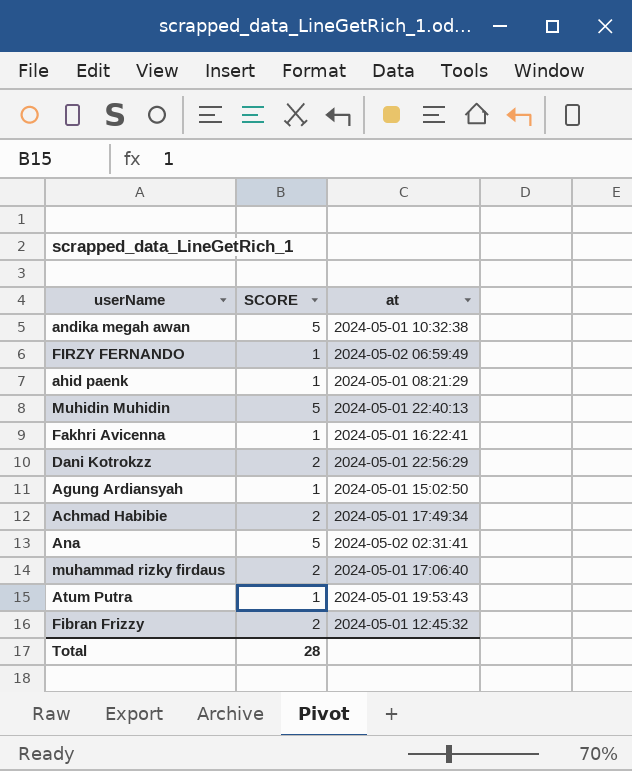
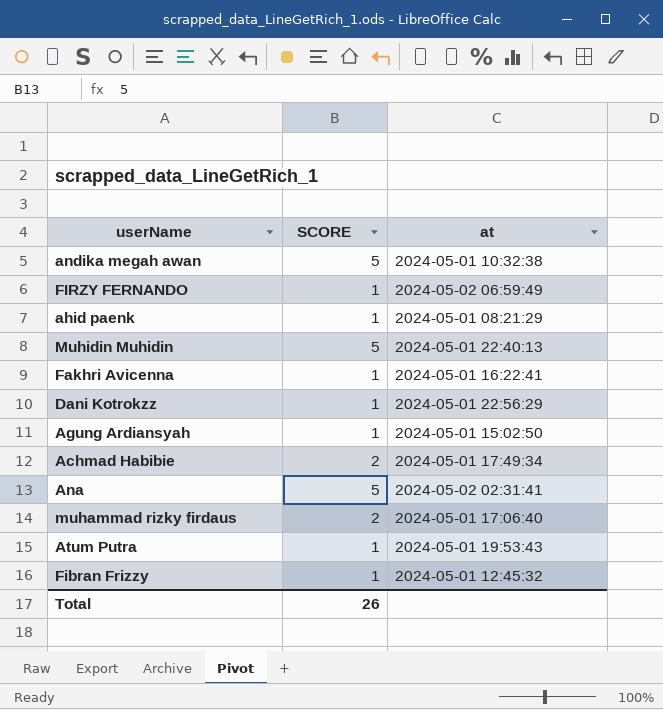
Dani Kotrokzz | SCORE: 2 -> 1
Fibran Frizzy | SCORE: 2 -> 1
Total | SCORE: 28 -> 26

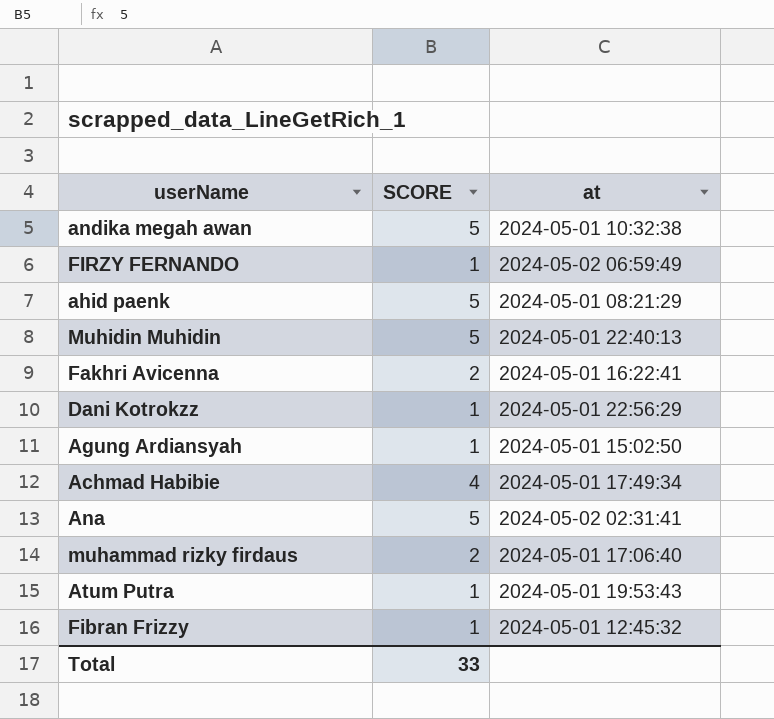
ahid paenk | SCORE: 1 -> 5
Fakhri Avicenna | SCORE: 1 -> 2
Achmad Habibie | SCORE: 2 -> 4
Total | SCORE: 26 -> 33

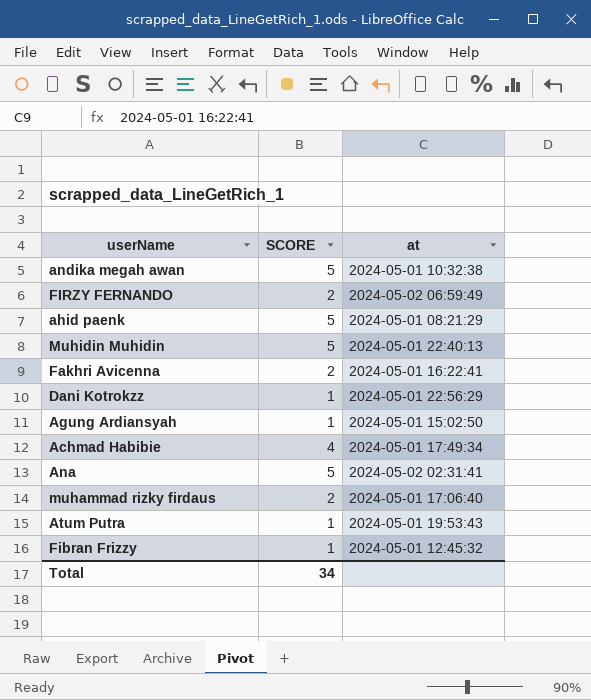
FIRZY FERNANDO | SCORE: 1 -> 2
Total | SCORE: 33 -> 34

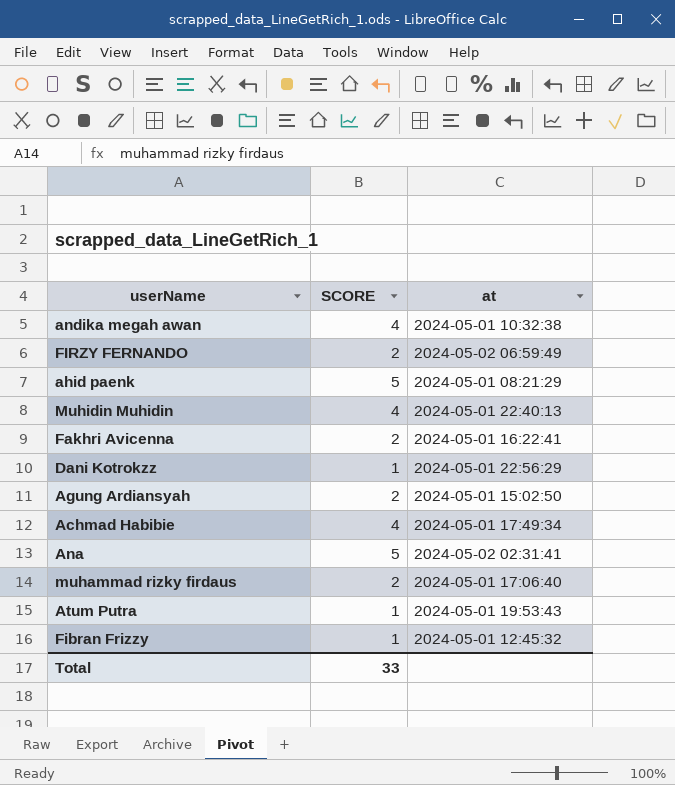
andika megah awan | SCORE: 5 -> 4
Muhidin Muhidin | SCORE: 5 -> 4
Agung Ardiansyah | SCORE: 1 -> 2
Total | SCORE: 34 -> 33

